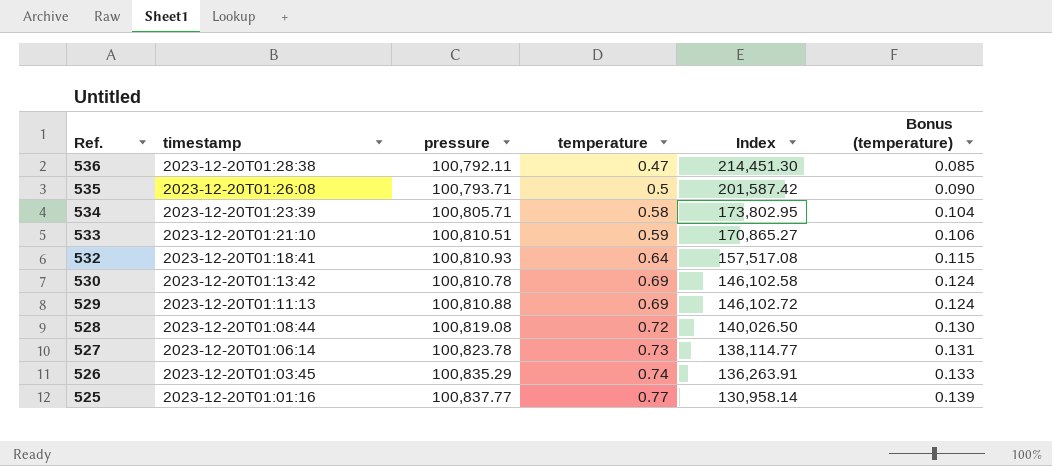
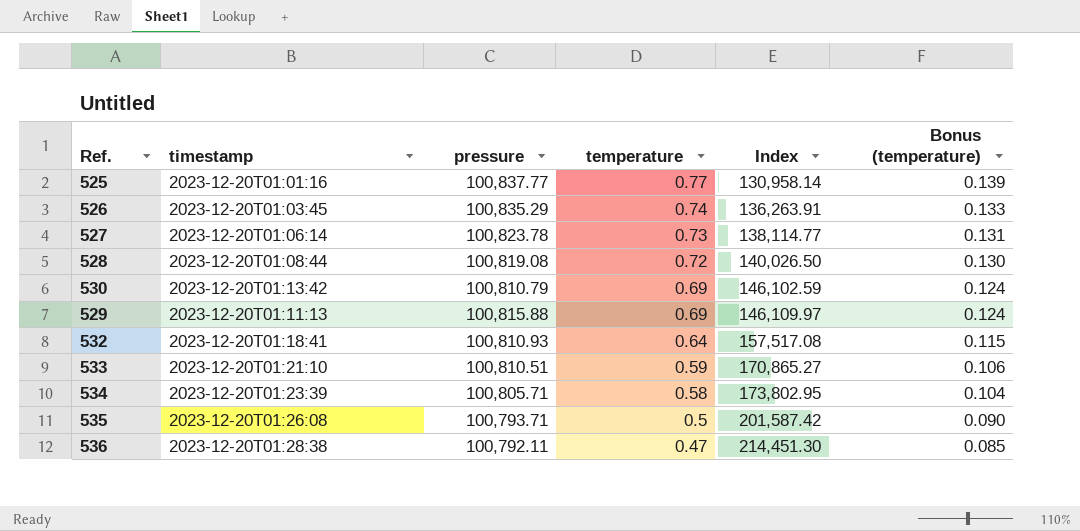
row order: Ref. descending -> temperature descending
530 | pressure: 100,810.78 -> 100,810.79
530 | Index: 146,102.58 -> 146,102.59
529 | pressure: 100,810.88 -> 100,815.88
529 | Index: 146,102.72 -> 146,109.97

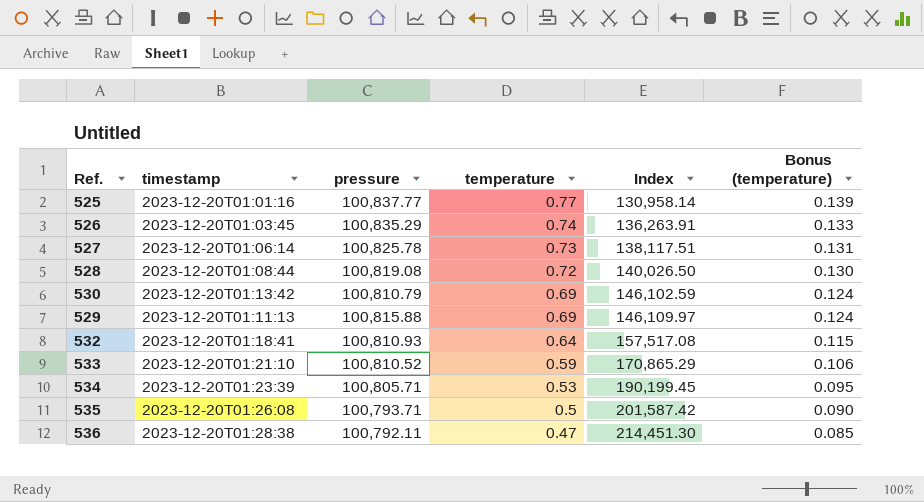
527 | pressure: 100,823.78 -> 100,825.78
527 | Index: 138,114.77 -> 138,117.51
533 | pressure: 100,810.51 -> 100,810.52
533 | Index: 170,865.27 -> 170,865.29
534 | temperature: 0.58 -> 0.53
534 | Index: 173,802.95 -> 190,199.45
534 | Bonus (temperature): 0.104 -> 0.095

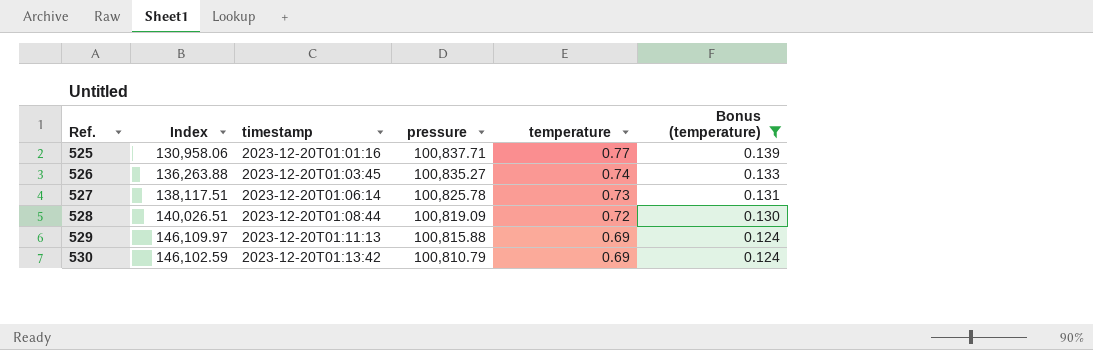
filter: none -> Bonus (temperature) >= 0.124
row order: temperature descending -> Ref. ascending
column Index | position: 5 -> 2
525 | Index: 130,958.14 -> 130,958.06
525 | pressure: 100,837.77 -> 100,837.71
526 | Index: 136,263.91 -> 136,263.88
526 | pressure: 100,835.29 -> 100,835.27
528 | Index: 140,026.50 -> 140,026.51
528 | pressure: 100,819.08 -> 100,819.09

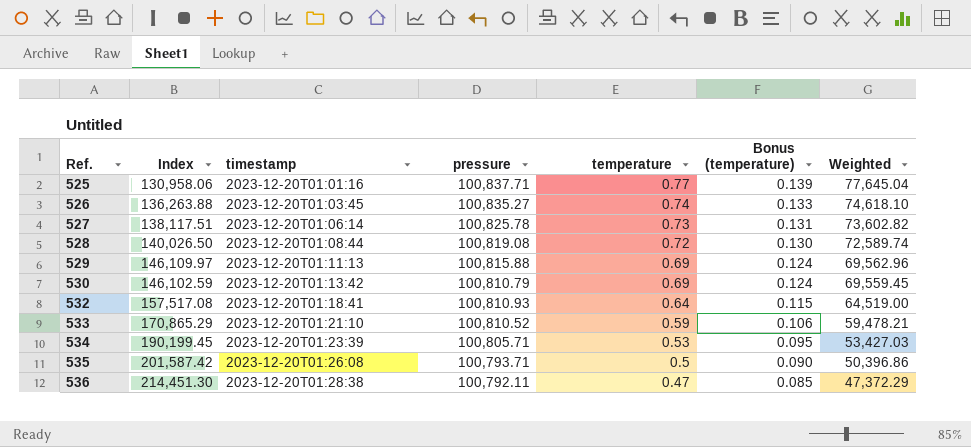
filter: Bonus (temperature) >= 0.124 -> none
column Weighted | formula: none -> [pressure] * [temperature]
528 | Index: 140,026.51 -> 140,026.50
528 | pressure: 100,819.09 -> 100,819.08

